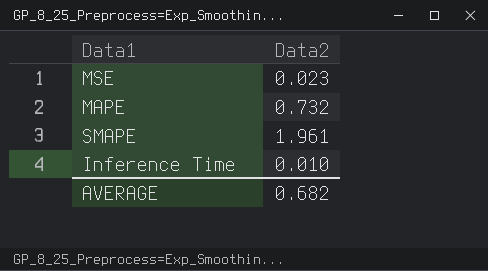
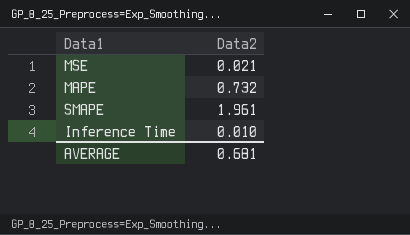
MSE | Data2: 0.023 -> 0.021
AVERAGE | Data2: 0.682 -> 0.681

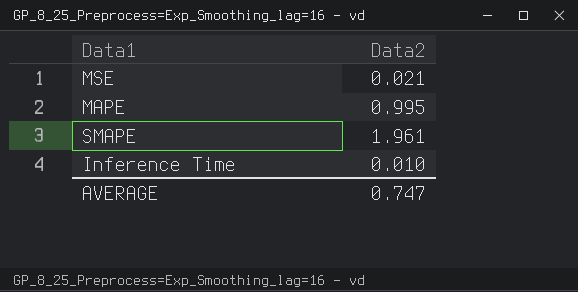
MAPE | Data2: 0.732 -> 0.995
AVERAGE | Data2: 0.681 -> 0.747

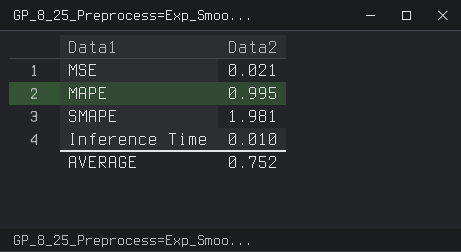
SMAPE | Data2: 1.961 -> 1.981
AVERAGE | Data2: 0.747 -> 0.752

